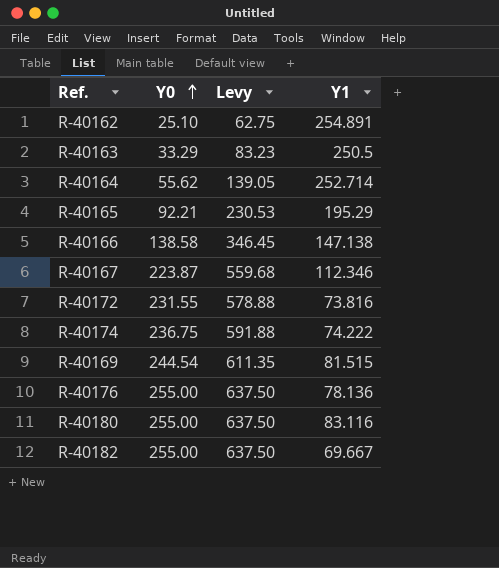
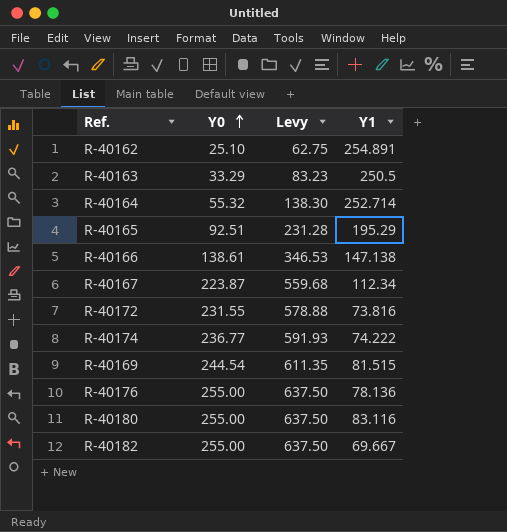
R-40164 | Y0: 55.62 -> 55.32
R-40164 | Levy: 139.05 -> 138.30
R-40165 | Y0: 92.21 -> 92.51
R-40165 | Levy: 230.53 -> 231.28
R-40166 | Y0: 138.58 -> 138.61
R-40166 | Levy: 346.45 -> 346.53
R-40167 | Y1: 112.346 -> 112.34
R-40174 | Y0: 236.75 -> 236.77
R-40174 | Levy: 591.88 -> 591.93

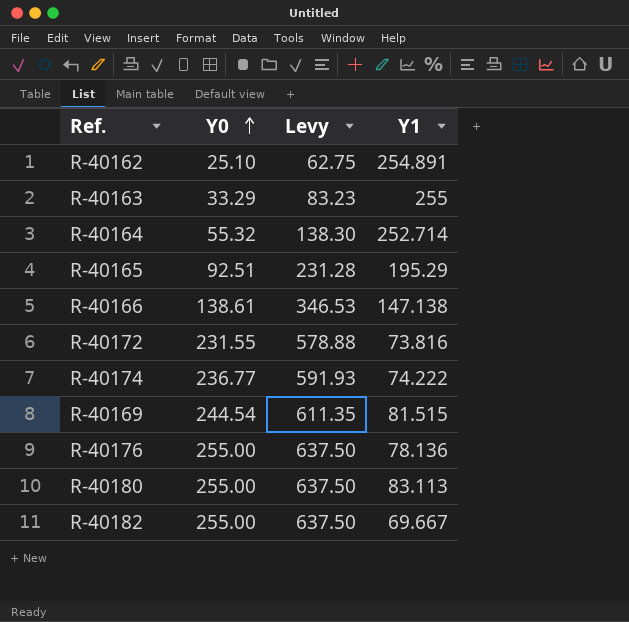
row R-40167: 223.87 | 559.68 | 112.34 -> none
R-40163 | Y1: 250.5 -> 255
R-40180 | Y1: 83.116 -> 83.113

